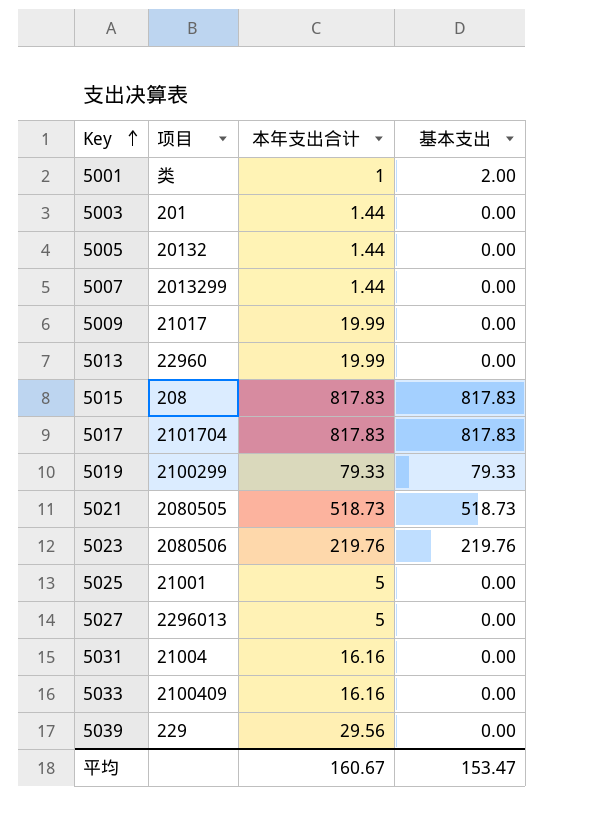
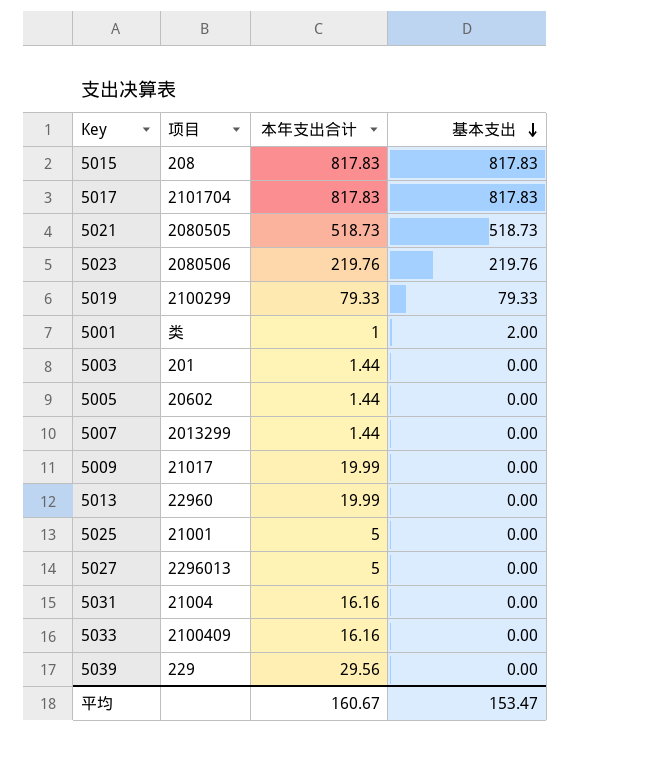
row order: Key ascending -> 基本支出 descending
5005 | 项目: 20132 -> 20602

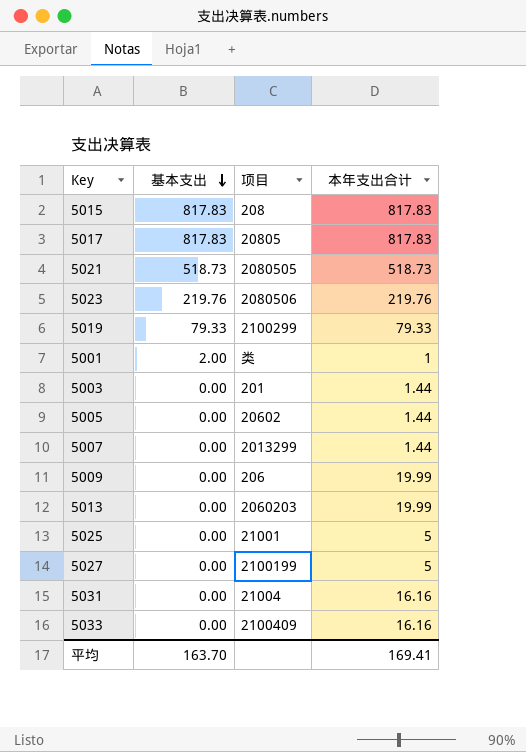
column 基本支出 | position: 4 -> 2
row 5039: 229 | 29.56 | 0.00 -> none
5017 | 项目: 2101704 -> 20805
5009 | 项目: 21017 -> 206
5013 | 项目: 22960 -> 2060203
5027 | 项目: 2296013 -> 2100199
平均 | 基本支出: 153.47 -> 163.70
平均 | 本年支出合计: 160.67 -> 169.41

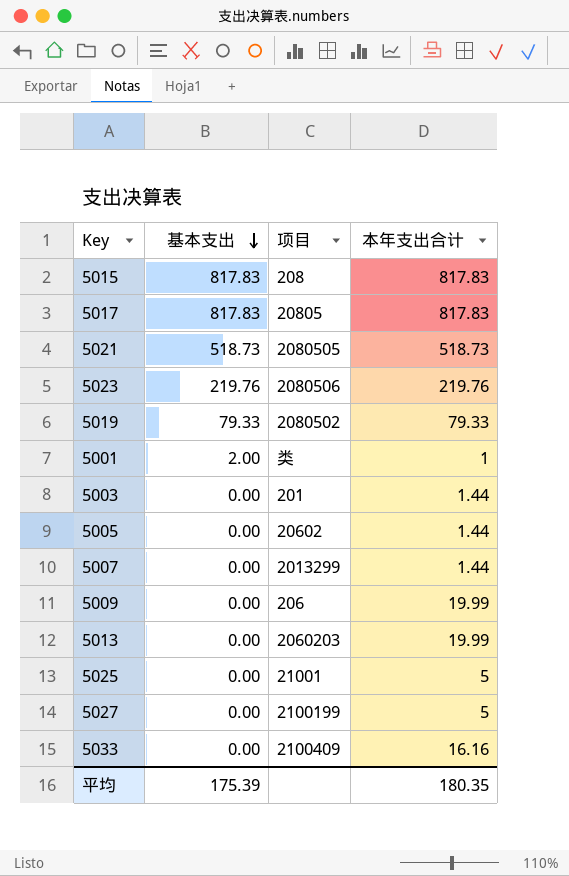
row 5031: 0.00 | 21004 | 16.16 -> none
5019 | 项目: 2100299 -> 2080502
平均 | 基本支出: 163.70 -> 175.39
平均 | 本年支出合计: 169.41 -> 180.35

